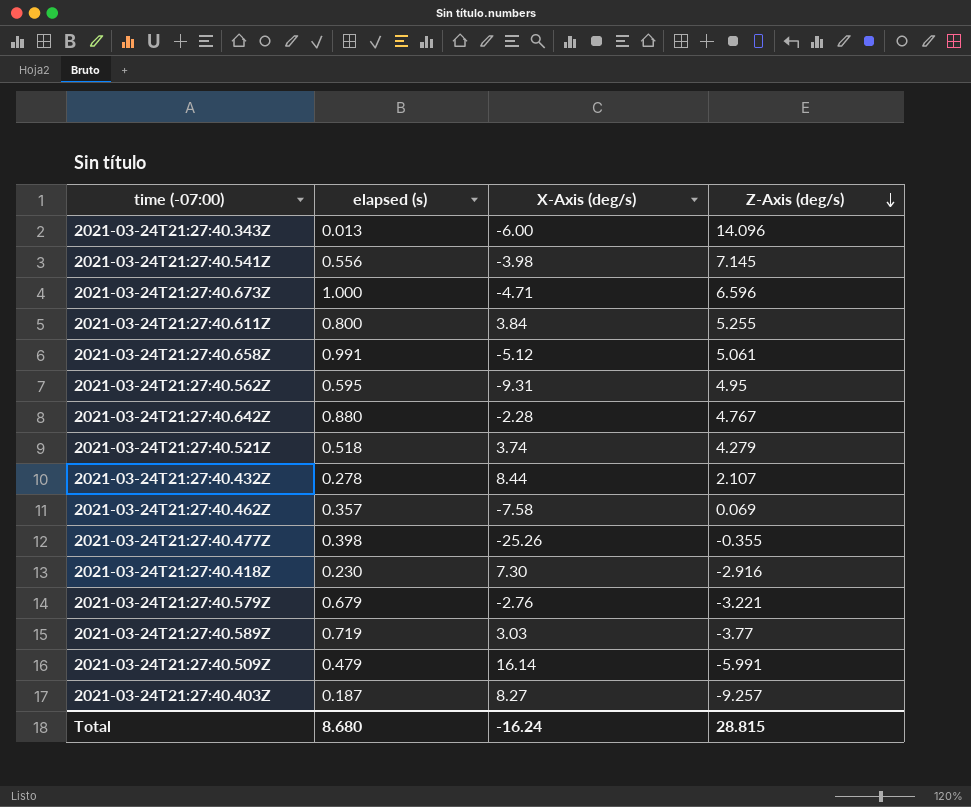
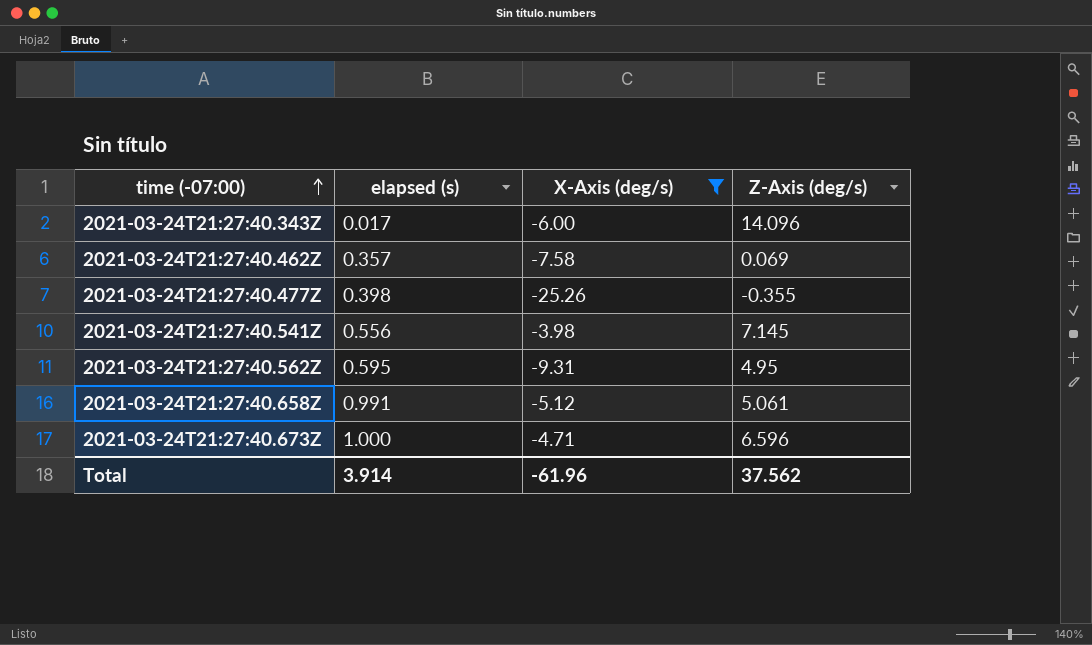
filter: none -> X-Axis (deg/s) <= -3.98
row order: Z-Axis (deg/s) descending -> time (-07:00) ascending
2021-03-24T21:27:40.343Z | elapsed (s): 0.013 -> 0.017
Total | elapsed (s): 8.680 -> 3.914
Total | X-Axis (deg/s): -16.24 -> -61.96
Total | Z-Axis (deg/s): 28.815 -> 37.562

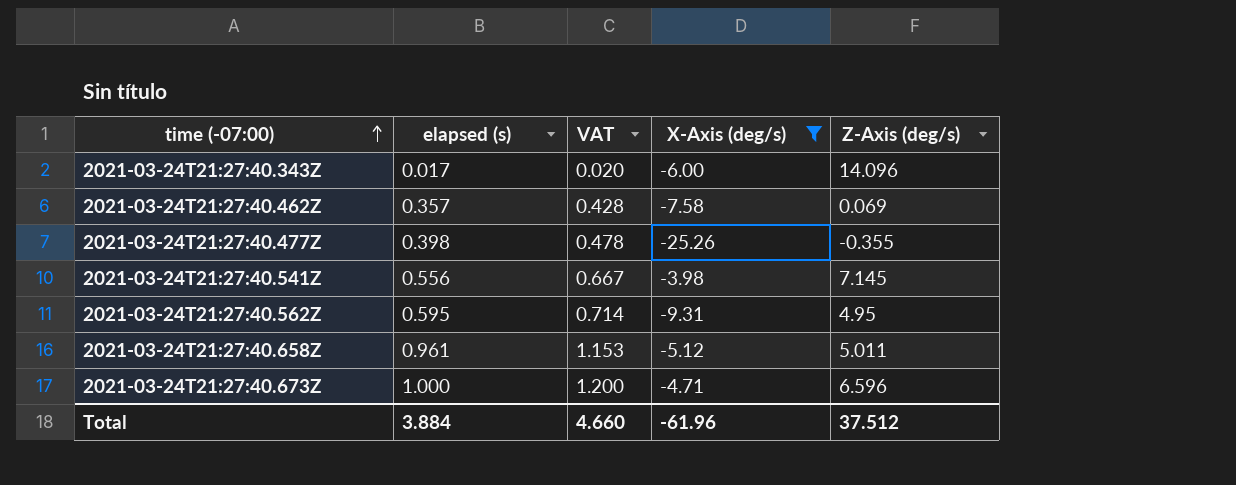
column VAT | formula: none -> [elapsed (s)] * 1.2
2021-03-24T21:27:40.658Z | elapsed (s): 0.991 -> 0.961
2021-03-24T21:27:40.658Z | Z-Axis (deg/s): 5.061 -> 5.011
Total | elapsed (s): 3.914 -> 3.884
Total | Z-Axis (deg/s): 37.562 -> 37.512

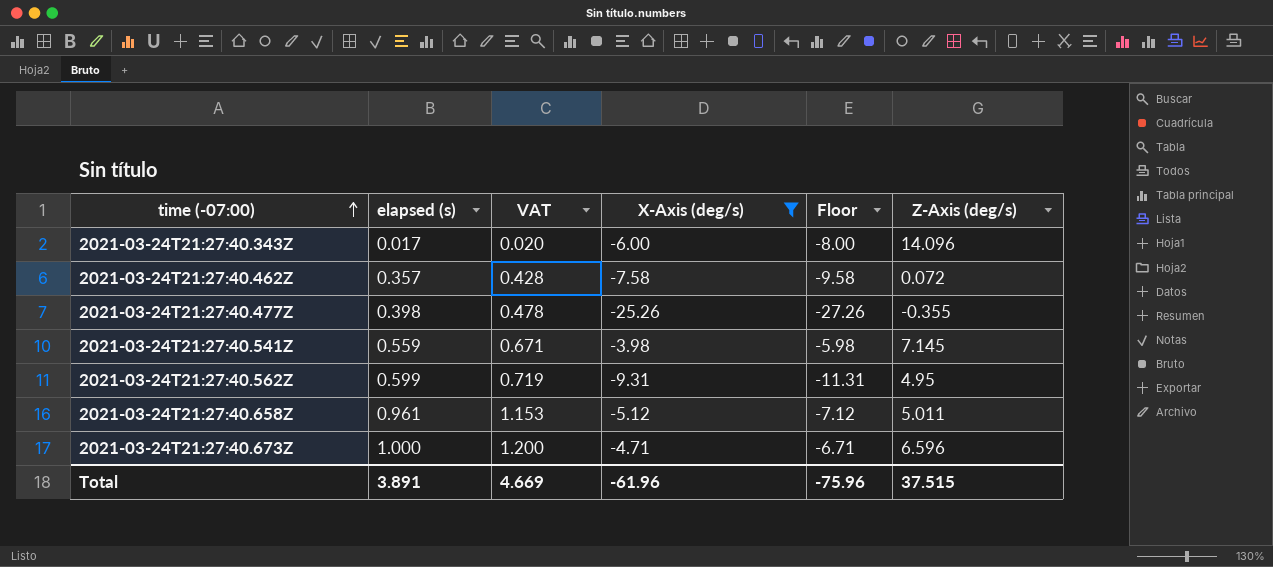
column Floor | formula: none -> [X-Axis (deg/s)] - 2
2021-03-24T21:27:40.462Z | Z-Axis (deg/s): 0.069 -> 0.072
2021-03-24T21:27:40.541Z | elapsed (s): 0.556 -> 0.559
2021-03-24T21:27:40.541Z | VAT: 0.667 -> 0.671
2021-03-24T21:27:40.562Z | elapsed (s): 0.595 -> 0.599
2021-03-24T21:27:40.562Z | VAT: 0.714 -> 0.719
Total | elapsed (s): 3.884 -> 3.891
Total | VAT: 4.660 -> 4.669
Total | Z-Axis (deg/s): 37.512 -> 37.515

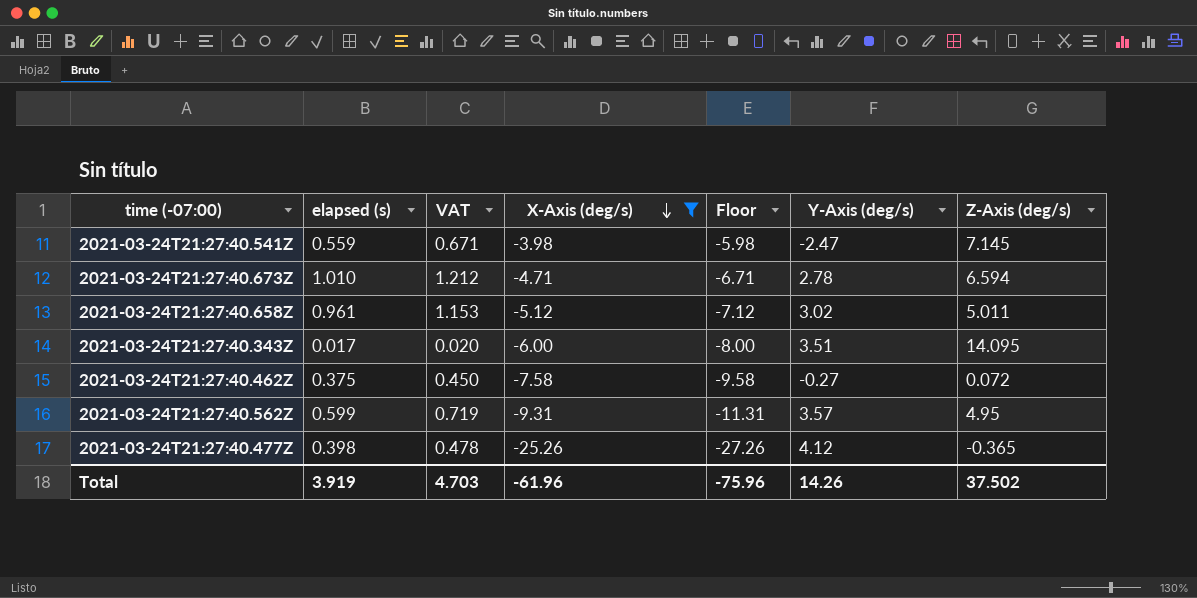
row order: time (-07:00) ascending -> X-Axis (deg/s) descending
column Y-Axis (deg/s) | position: none -> 6
2021-03-24T21:27:40.673Z | elapsed (s): 1.000 -> 1.010
2021-03-24T21:27:40.673Z | VAT: 1.200 -> 1.212
2021-03-24T21:27:40.673Z | Z-Axis (deg/s): 6.596 -> 6.594
2021-03-24T21:27:40.343Z | Z-Axis (deg/s): 14.096 -> 14.095
2021-03-24T21:27:40.462Z | elapsed (s): 0.357 -> 0.375
2021-03-24T21:27:40.462Z | VAT: 0.428 -> 0.450
2021-03-24T21:27:40.477Z | Z-Axis (deg/s): -0.355 -> -0.365
Total | elapsed (s): 3.891 -> 3.919
Total | VAT: 4.669 -> 4.703
Total | Z-Axis (deg/s): 37.515 -> 37.502

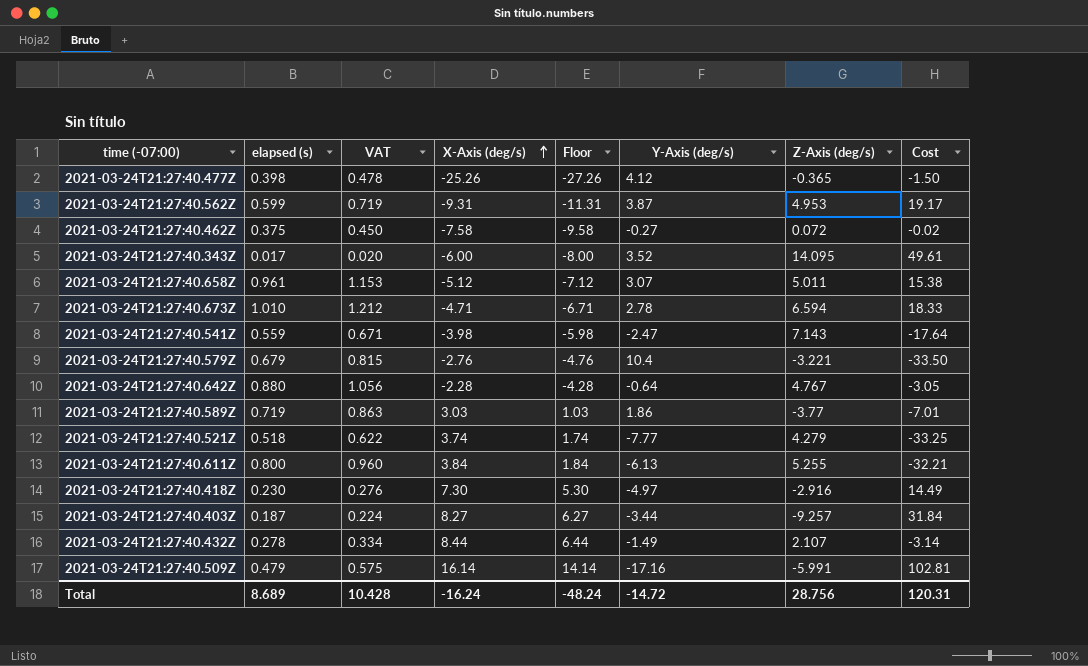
filter: X-Axis (deg/s) <= -3.98 -> none
row order: X-Axis (deg/s) descending -> X-Axis (deg/s) ascending
column Cost | formula: none -> [Y-Axis (deg/s)] * [Z-Axis (deg/s)]
2021-03-24T21:27:40.562Z | Y-Axis (deg/s): 3.57 -> 3.87
2021-03-24T21:27:40.562Z | Z-Axis (deg/s): 4.95 -> 4.953
2021-03-24T21:27:40.343Z | Y-Axis (deg/s): 3.51 -> 3.52
2021-03-24T21:27:40.658Z | Y-Axis (deg/s): 3.02 -> 3.07
2021-03-24T21:27:40.541Z | Z-Axis (deg/s): 7.145 -> 7.143
Total | elapsed (s): 3.919 -> 8.689
Total | VAT: 4.703 -> 10.428
Total | X-Axis (deg/s): -61.96 -> -16.24
Total | Floor: -75.96 -> -48.24
Total | Y-Axis (deg/s): 14.26 -> -14.72
Total | Z-Axis (deg/s): 37.502 -> 28.756

